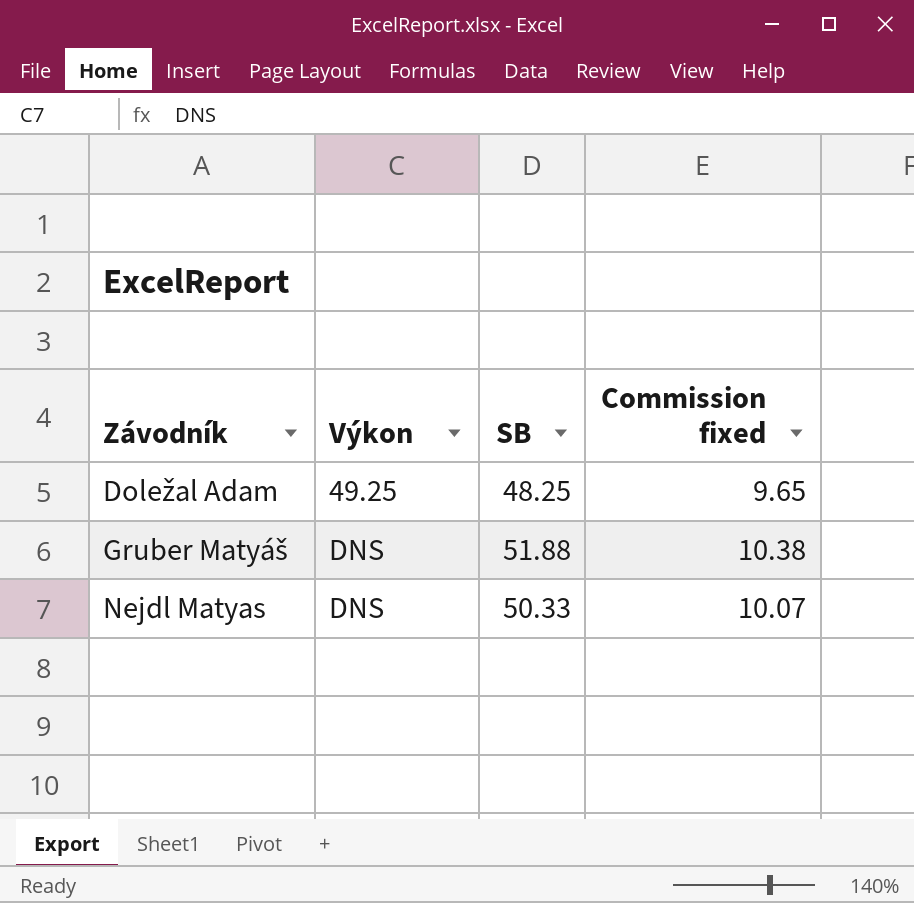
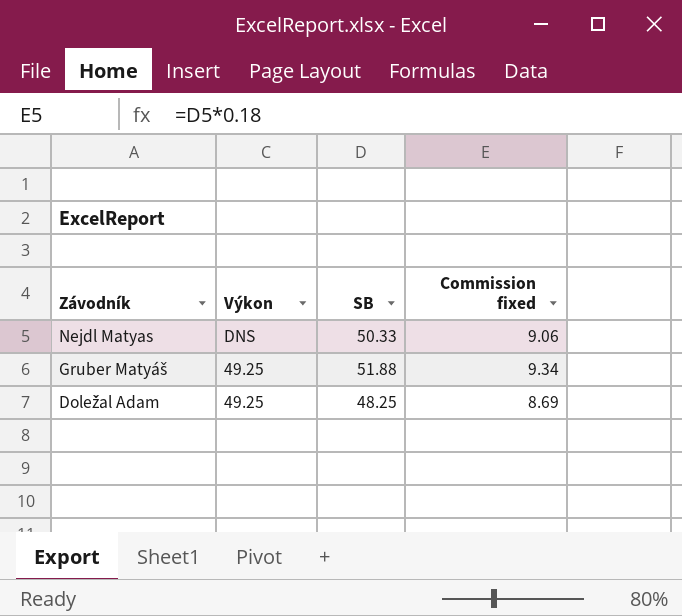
row order: Závodník ascending -> Závodník descending
column Commission fixed | formula: [SB] * 0.2 -> [SB] * 0.18
Gruber Matyáš | Výkon: DNS -> 49.25

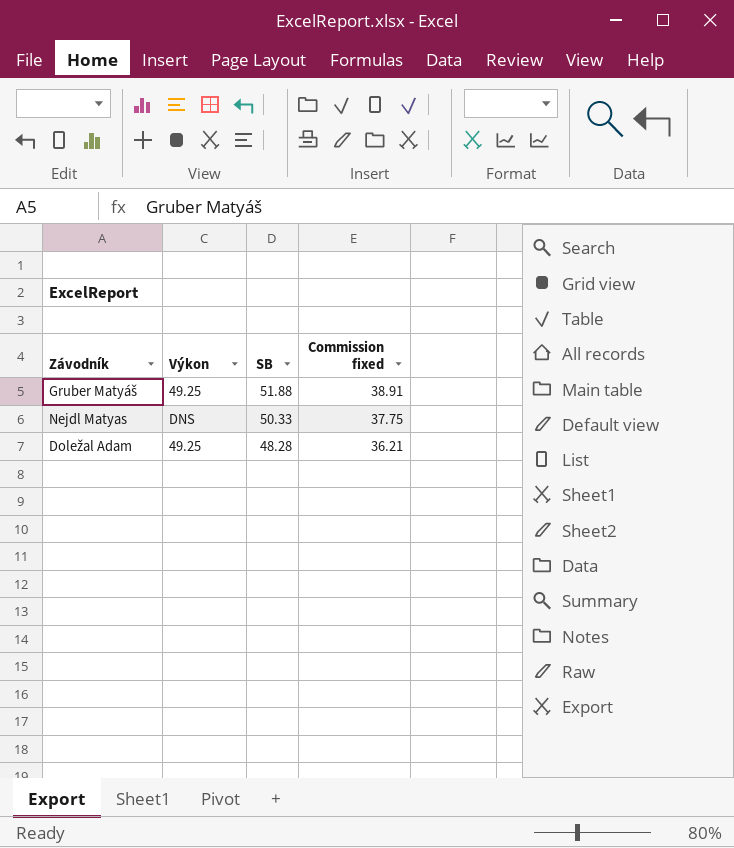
row order: Závodník descending -> SB descending
column Commission fixed | formula: [SB] * 0.18 -> [SB] * 0.75
Doležal Adam | SB: 48.25 -> 48.28

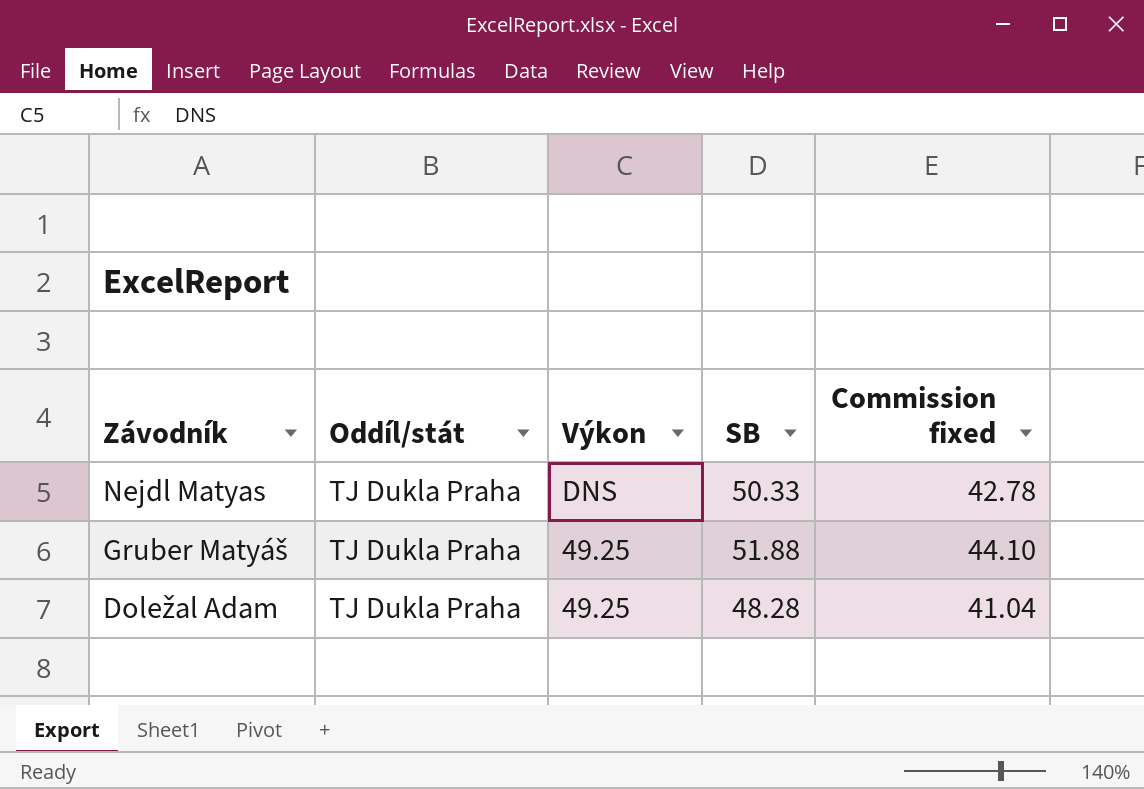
row order: SB descending -> Závodník descending
column Oddíl/stát | position: none -> 2
column Commission fixed | formula: [SB] * 0.75 -> [SB] * 0.85

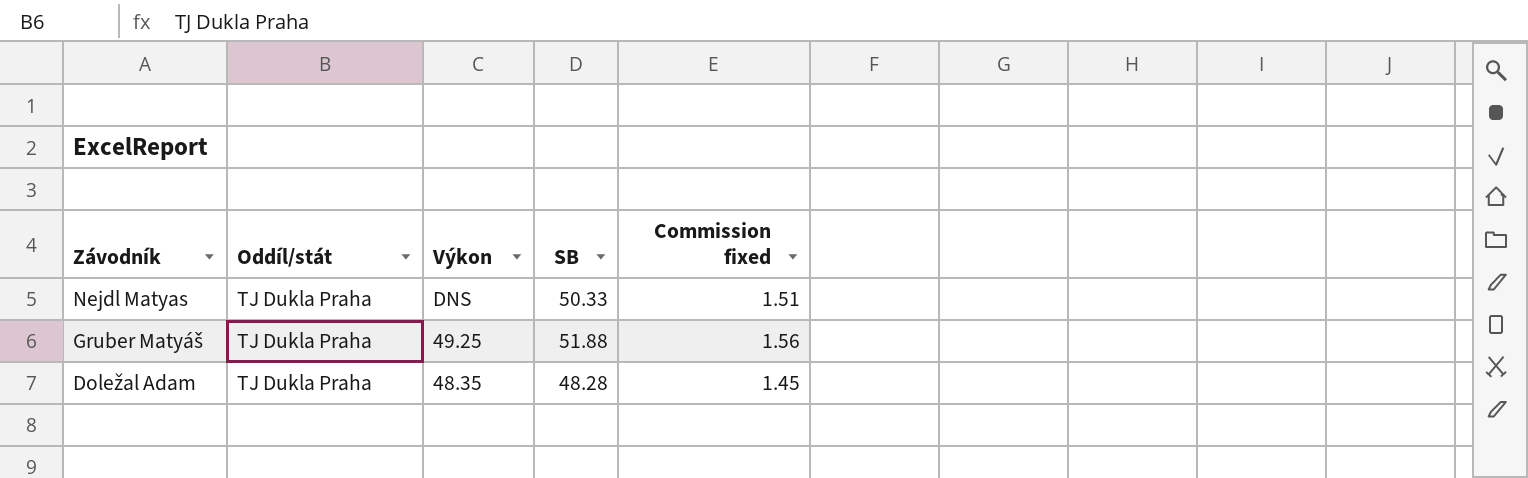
column Commission fixed | formula: [SB] * 0.85 -> [SB] * 0.03
Doležal Adam | Výkon: 49.25 -> 48.35

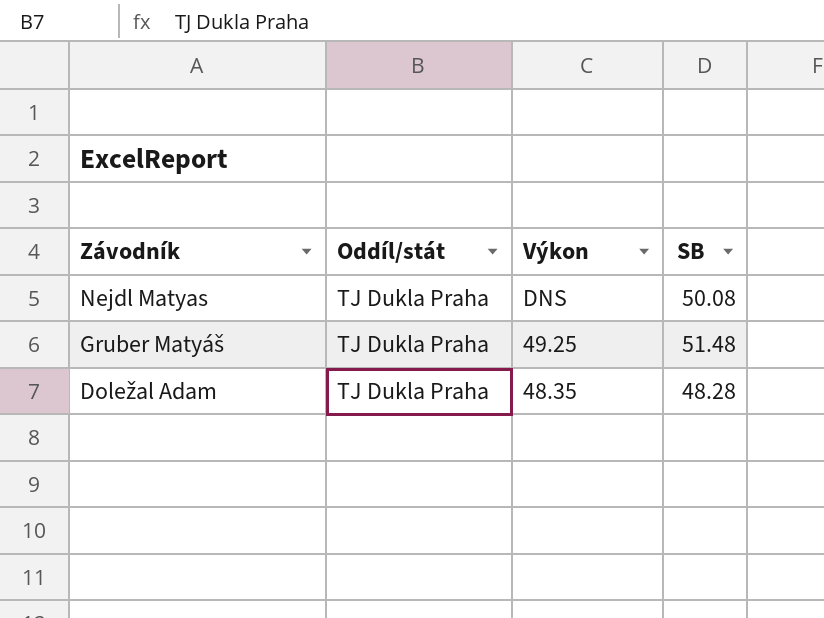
column Commission fixed | formula: [SB] * 0.03 -> none
Nejdl Matyas | SB: 50.33 -> 50.08
Gruber Matyáš | SB: 51.88 -> 51.48

